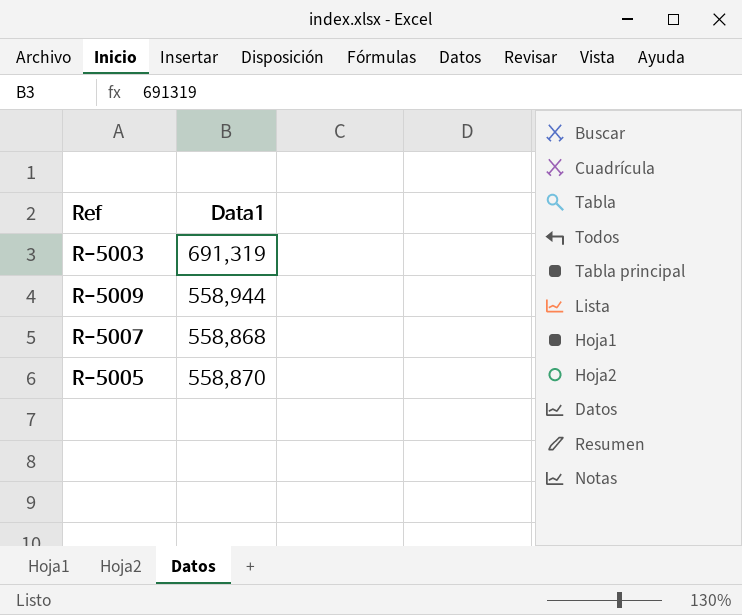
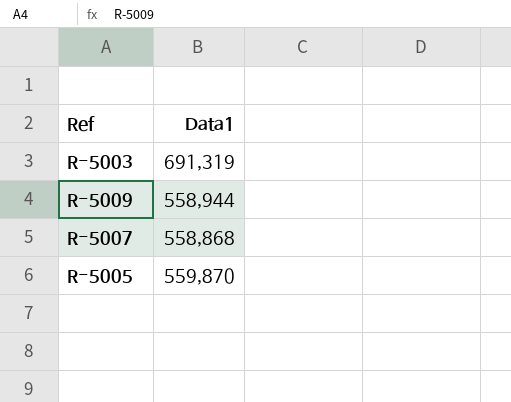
R-5005 | Data1: 558,870 -> 559,870

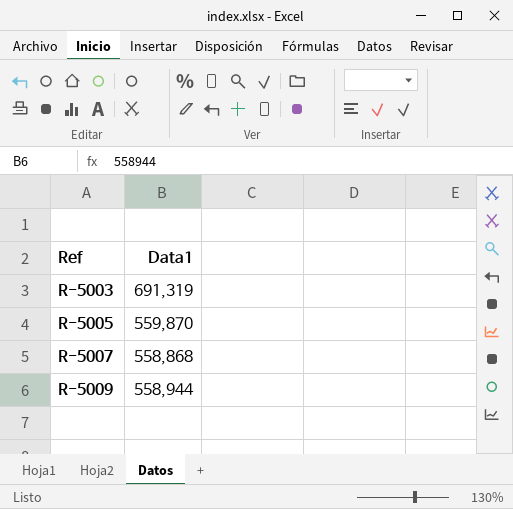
row order: none -> Ref ascending

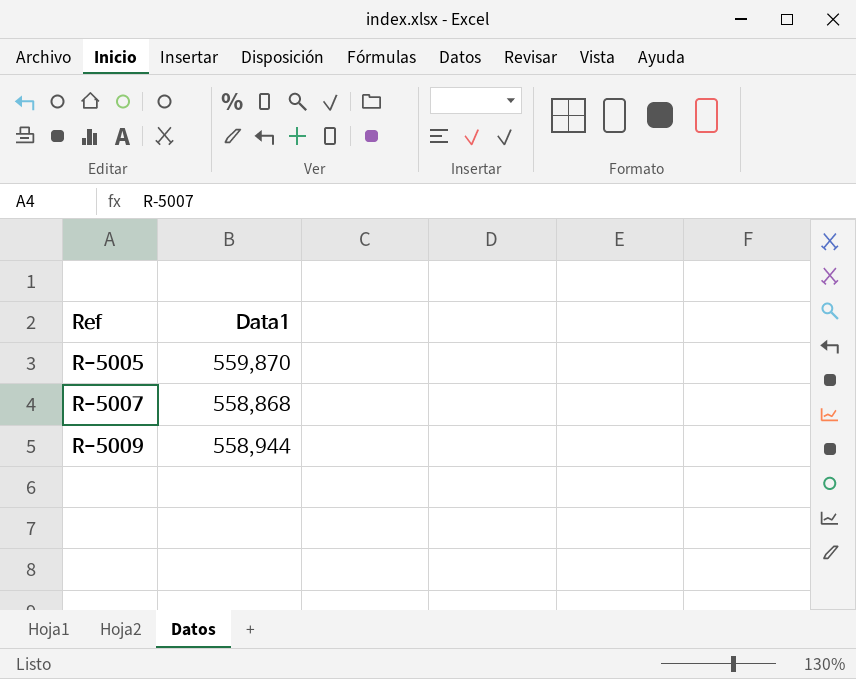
row R-5003: 691,319 -> none

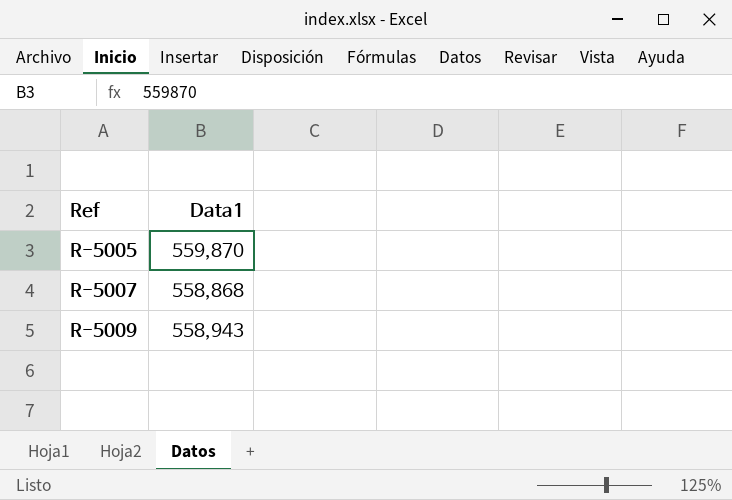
R-5009 | Data1: 558,944 -> 558,943

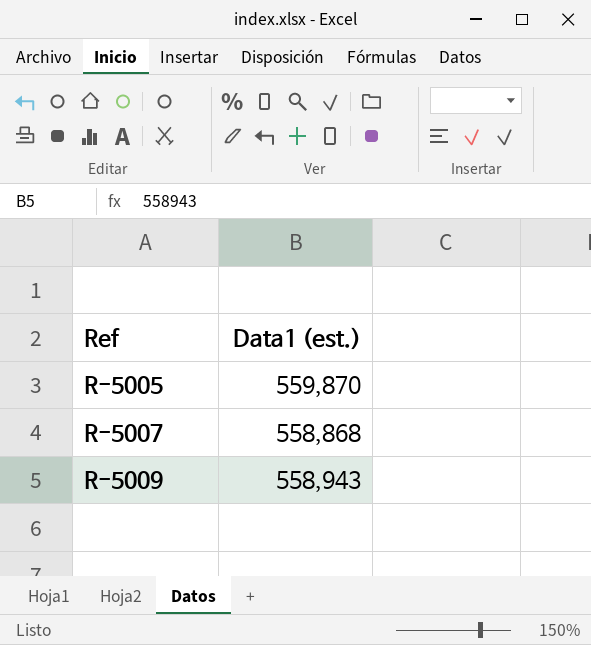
column name: Data1 -> Data1 (est.)

